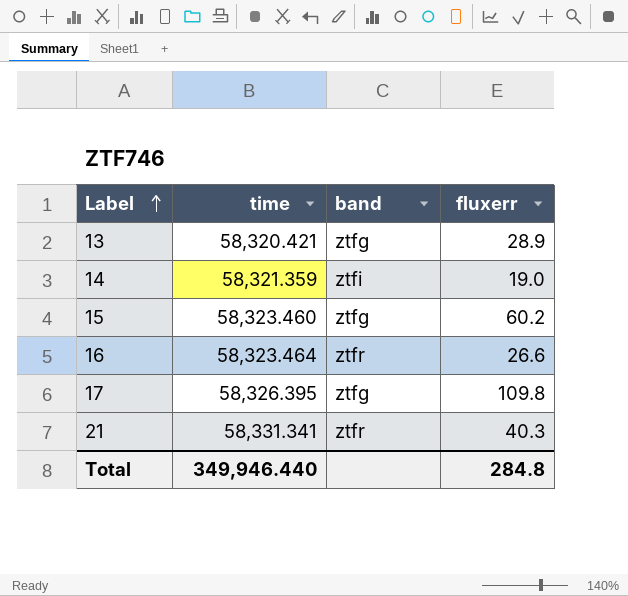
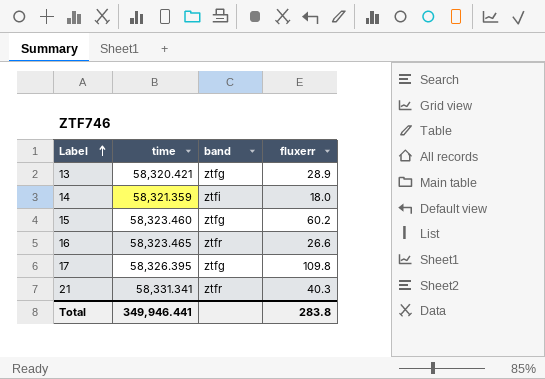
14 | fluxerr: 19.0 -> 18.0
16 | time: 58,323.464 -> 58,323.465
Total | time: 349,946.440 -> 349,946.441
Total | fluxerr: 284.8 -> 283.8

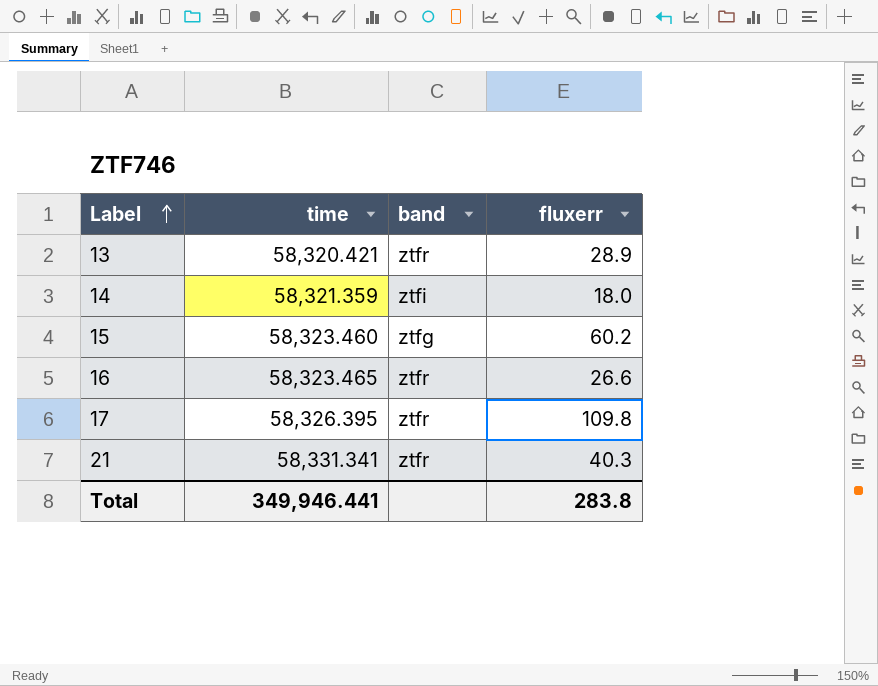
13 | band: ztfg -> ztfr
17 | band: ztfg -> ztfr

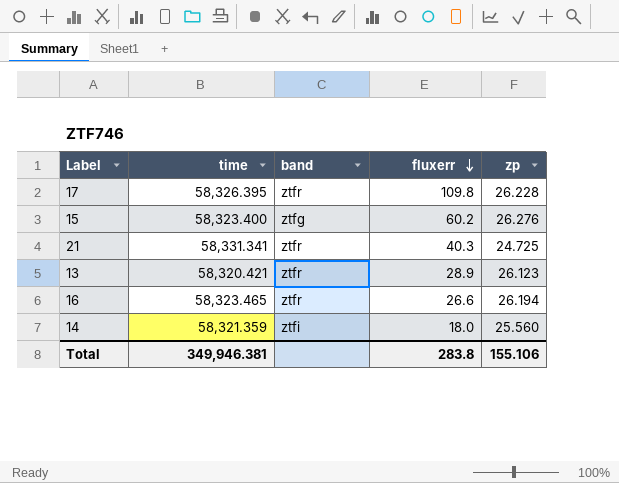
row order: Label ascending -> fluxerr descending
column zp | position: none -> 5
15 | time: 58,323.460 -> 58,323.400
Total | time: 349,946.441 -> 349,946.381

